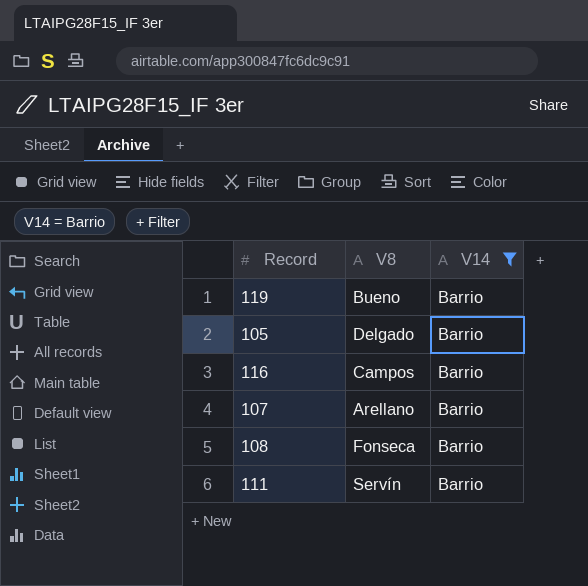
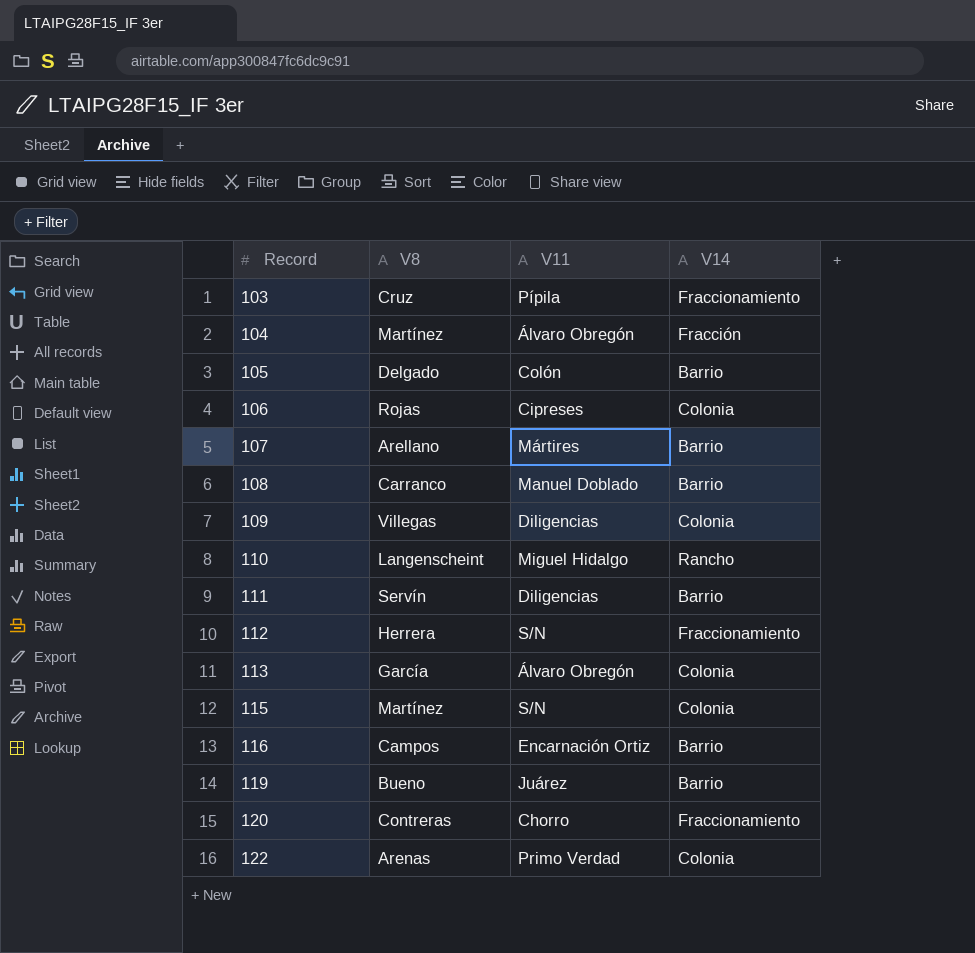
filter: V14 = Barrio -> none
row order: none -> Record ascending
column V11 | position: none -> 3
108 | V8: Fonseca -> Carranco

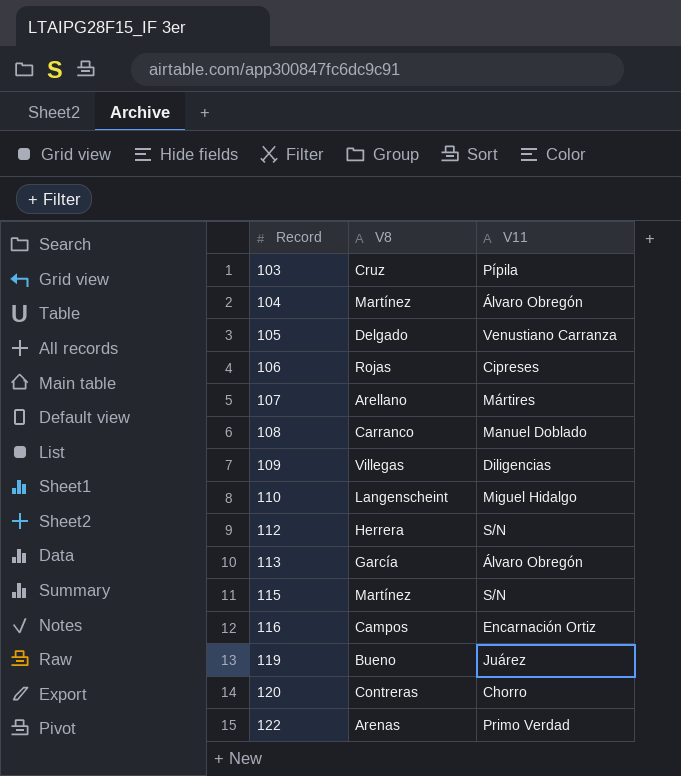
column V14 | position: 4 -> none
row 111: Servín | Diligencias | Barrio -> none
105 | V11: Colón -> Venustiano Carranza

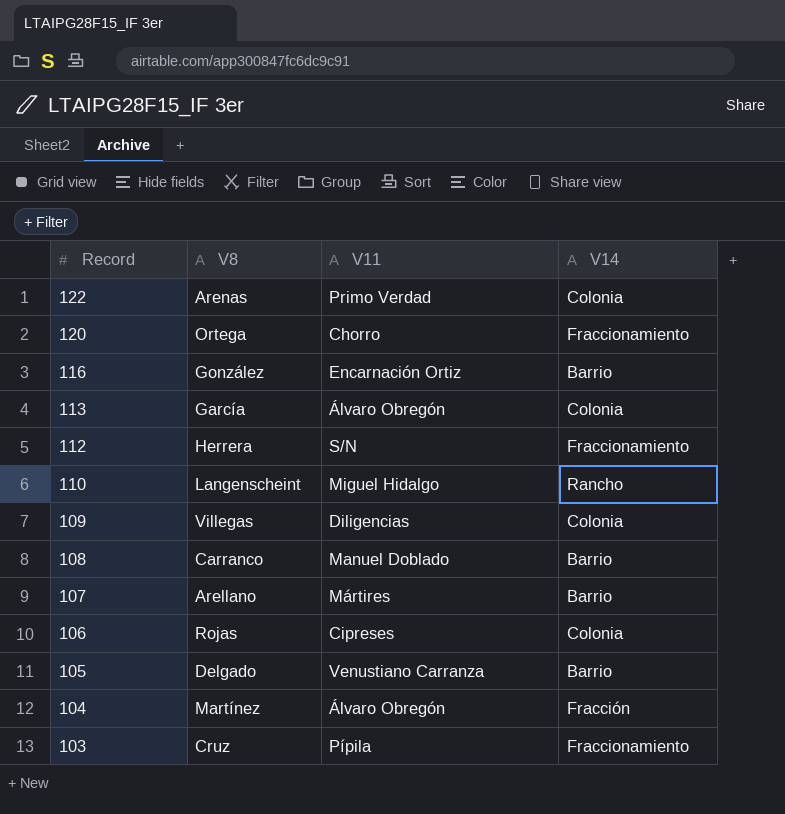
row order: Record ascending -> Record descending
column V14 | position: none -> 4
row 115: Martínez | S/N -> none
row 119: Bueno | Juárez -> none
120 | V8: Contreras -> Ortega
116 | V8: Campos -> González

